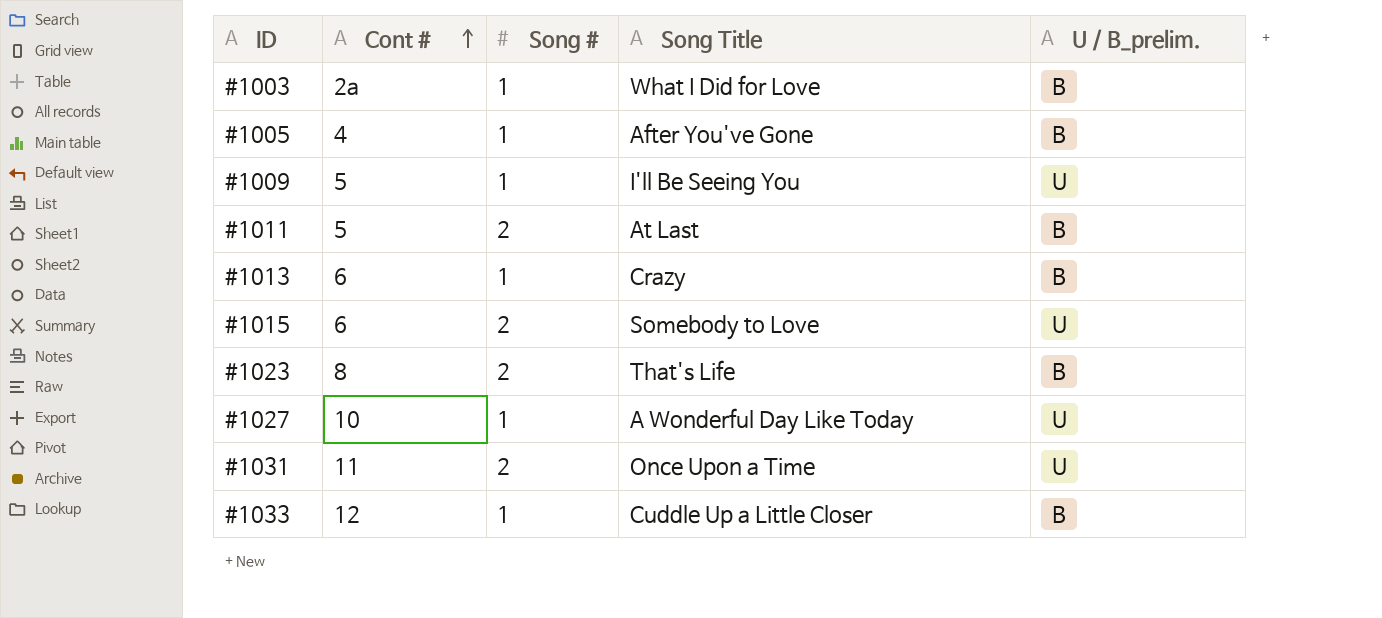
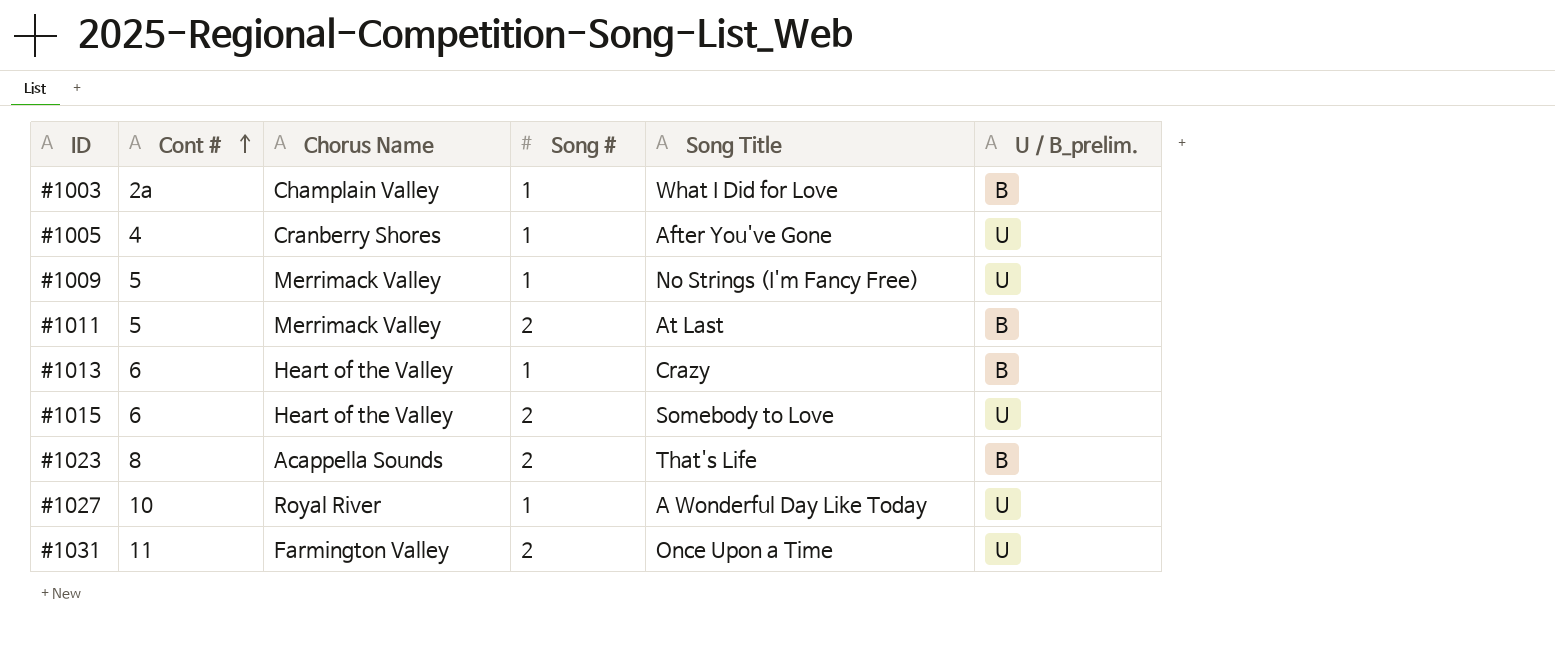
column Chorus Name | position: none -> 3
row #1033: 12 | 1 | Cuddle Up a Little Closer | B -> none
#1005 | U / B_prelim.: B -> U
#1009 | Song Title: I'll Be Seeing You -> No Strings (I'm Fancy Free)

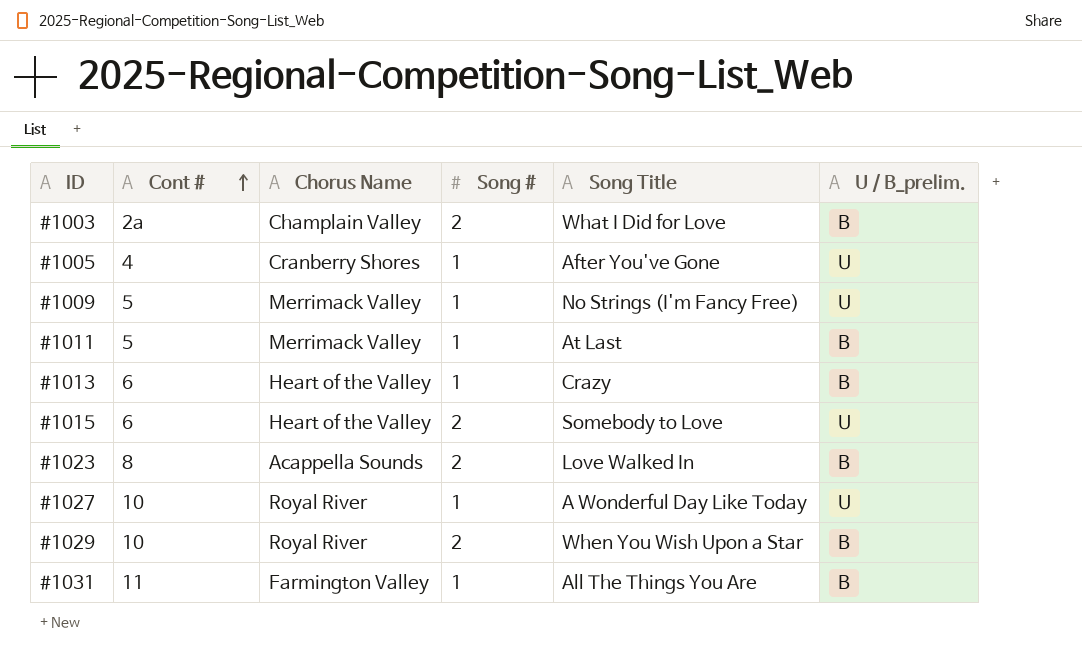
#1003 | Song #: 1 -> 2
#1011 | Song #: 2 -> 1
#1023 | Song Title: That's Life -> Love Walked In
row #1029: none -> 10 | Royal River | 2 | When You Wish Upon a Star | B
#1031 | Song #: 2 -> 1
#1031 | Song Title: Once Upon a Time -> All The Things You Are
#1031 | U / B_prelim.: U -> B

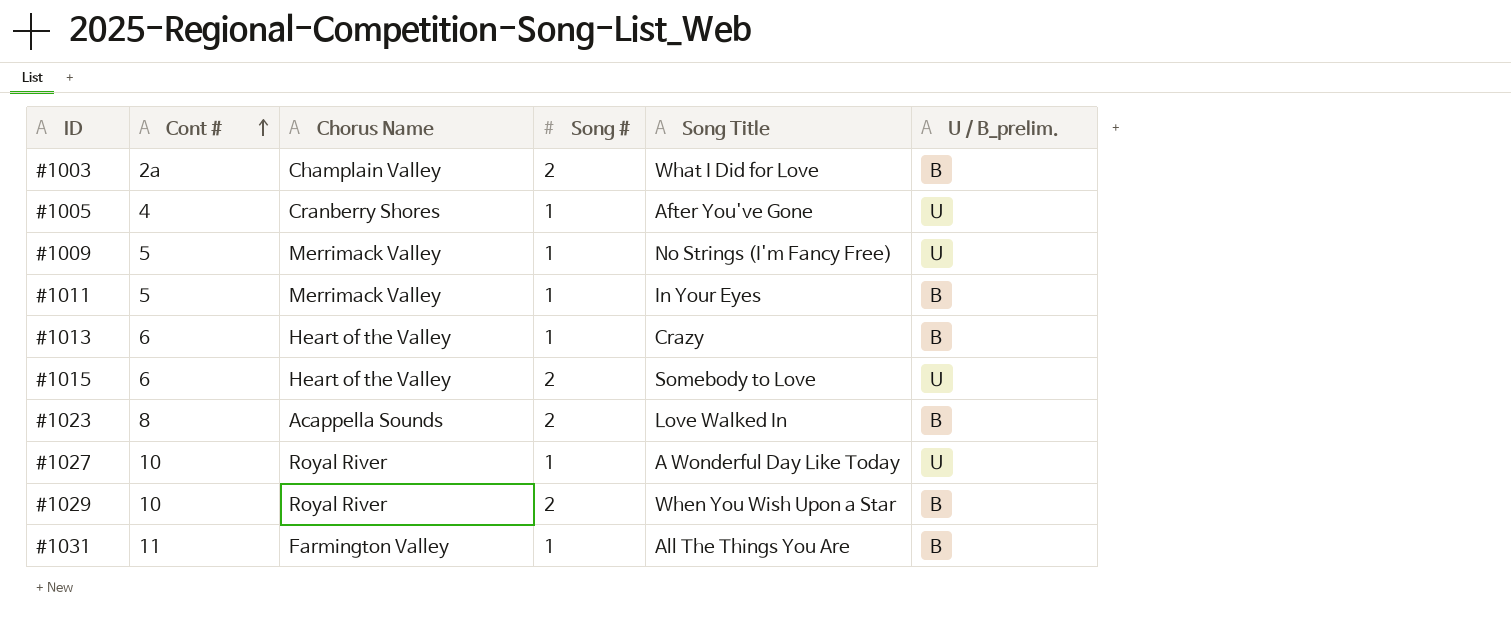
#1011 | Song Title: At Last -> In Your Eyes

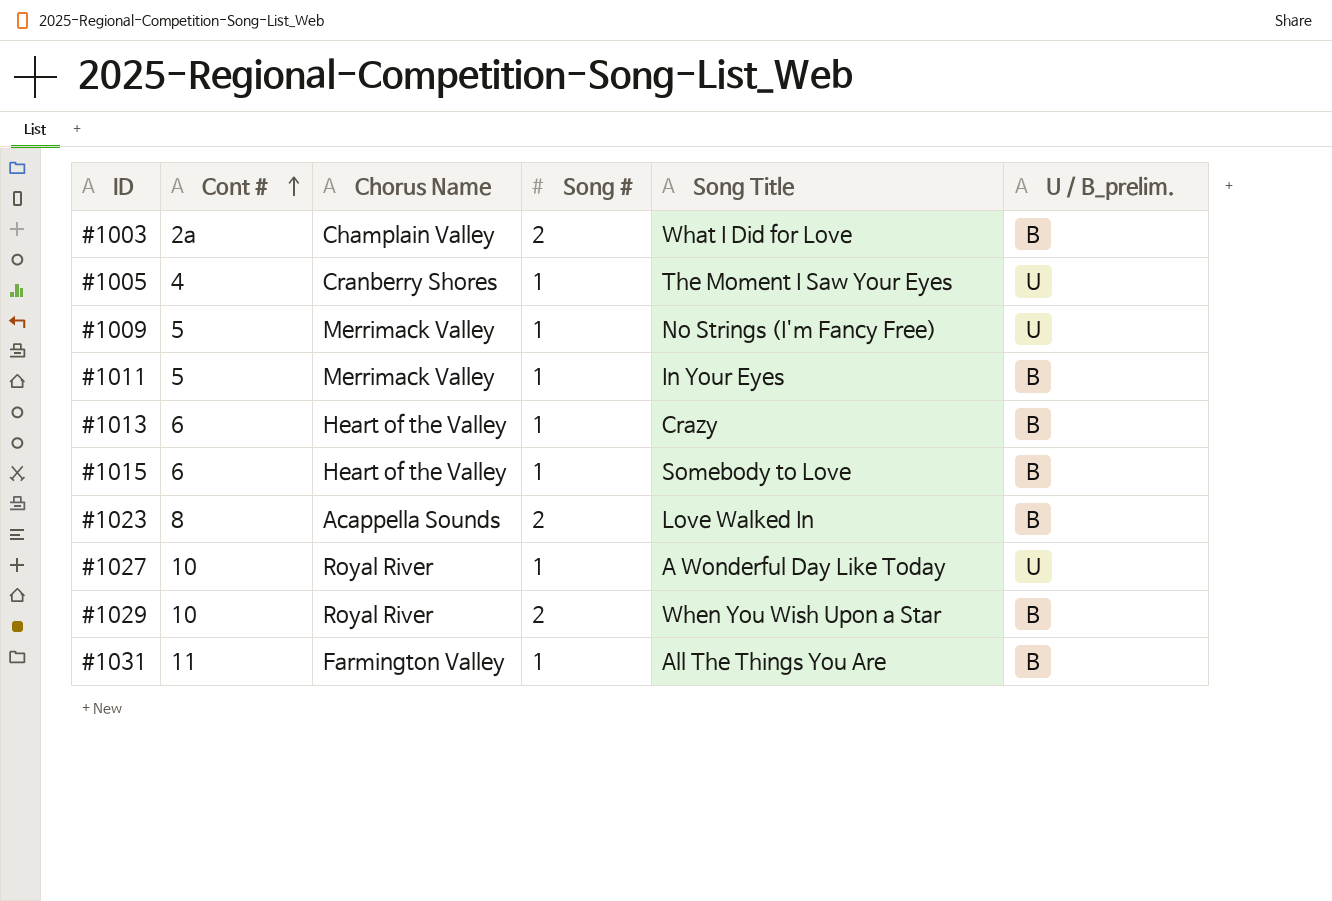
#1005 | Song Title: After You've Gone -> The Moment I Saw Your Eyes
#1015 | Song #: 2 -> 1
#1015 | U / B_prelim.: U -> B

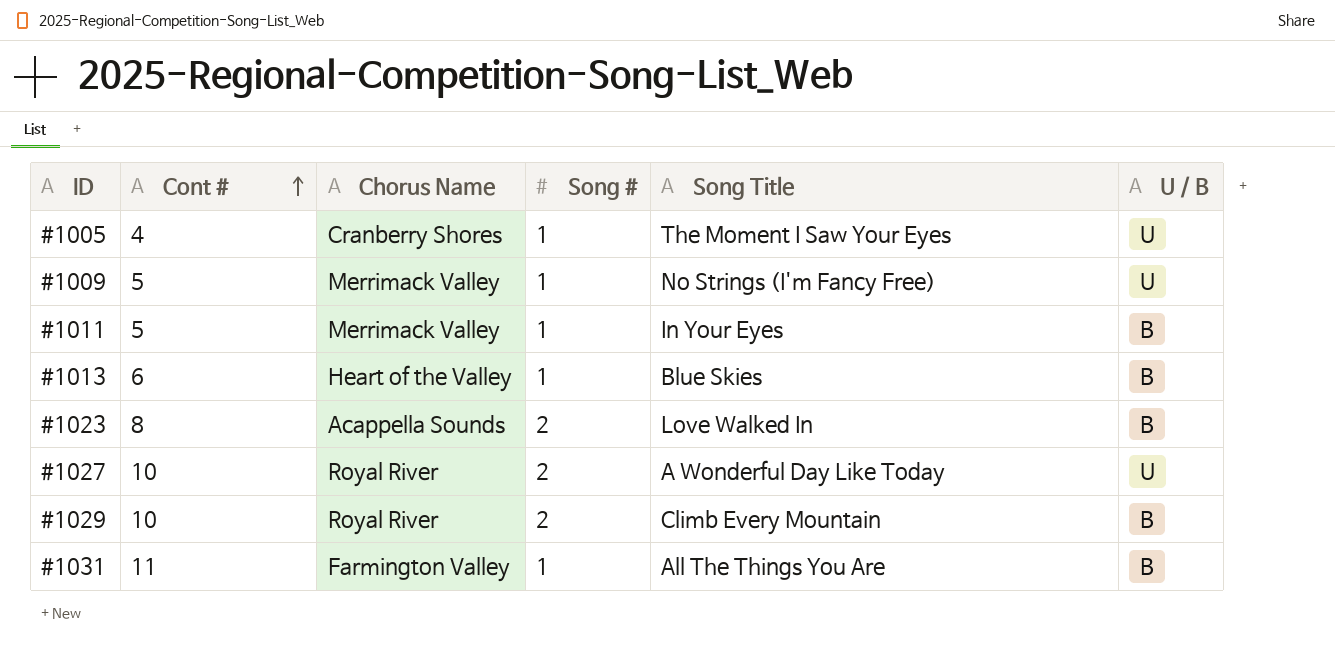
column name: U / B_prelim. -> U / B
row #1003: 2a | Champlain Valley | 2 | What I Did for Love | B -> none
row #1015: 6 | Heart of the Valley | 1 | Somebody to Love | B -> none
#1013 | Song Title: Crazy -> Blue Skies
#1027 | Song #: 1 -> 2
#1029 | Song Title: When You Wish Upon a Star -> Climb Every Mountain

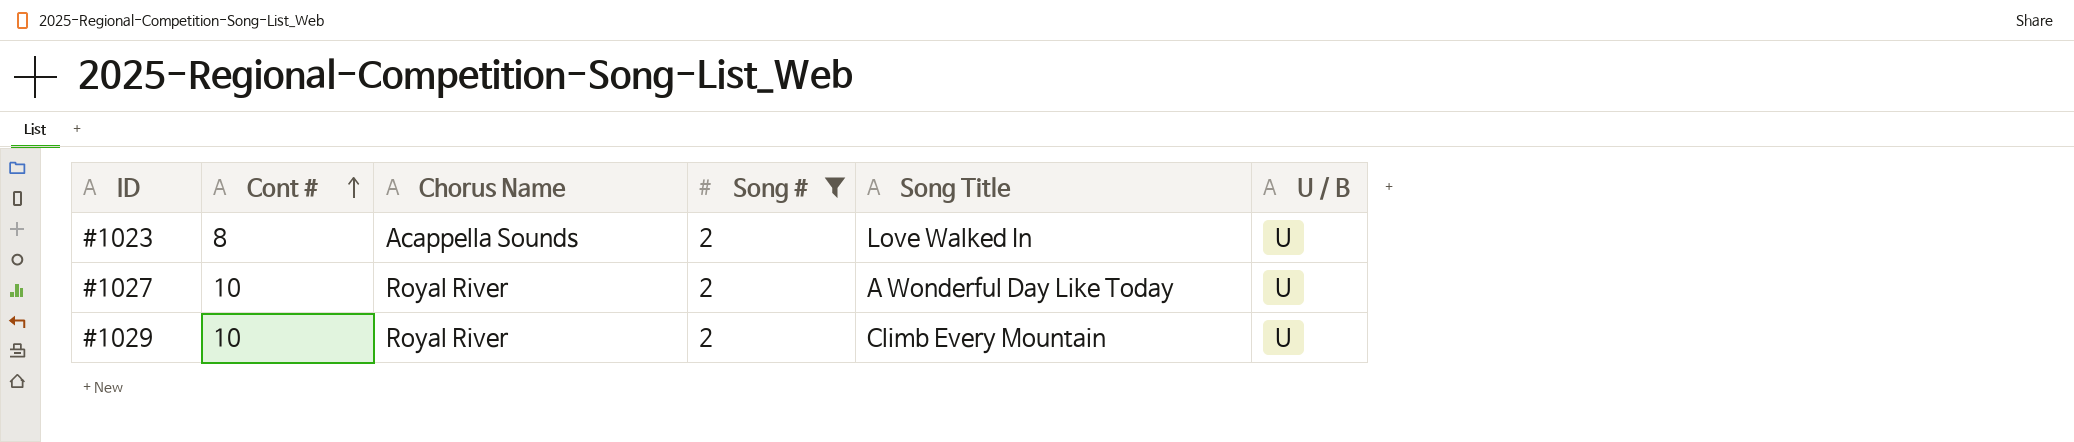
filter: none -> Song # = 2
#1023 | U / B: B -> U
#1029 | U / B: B -> U

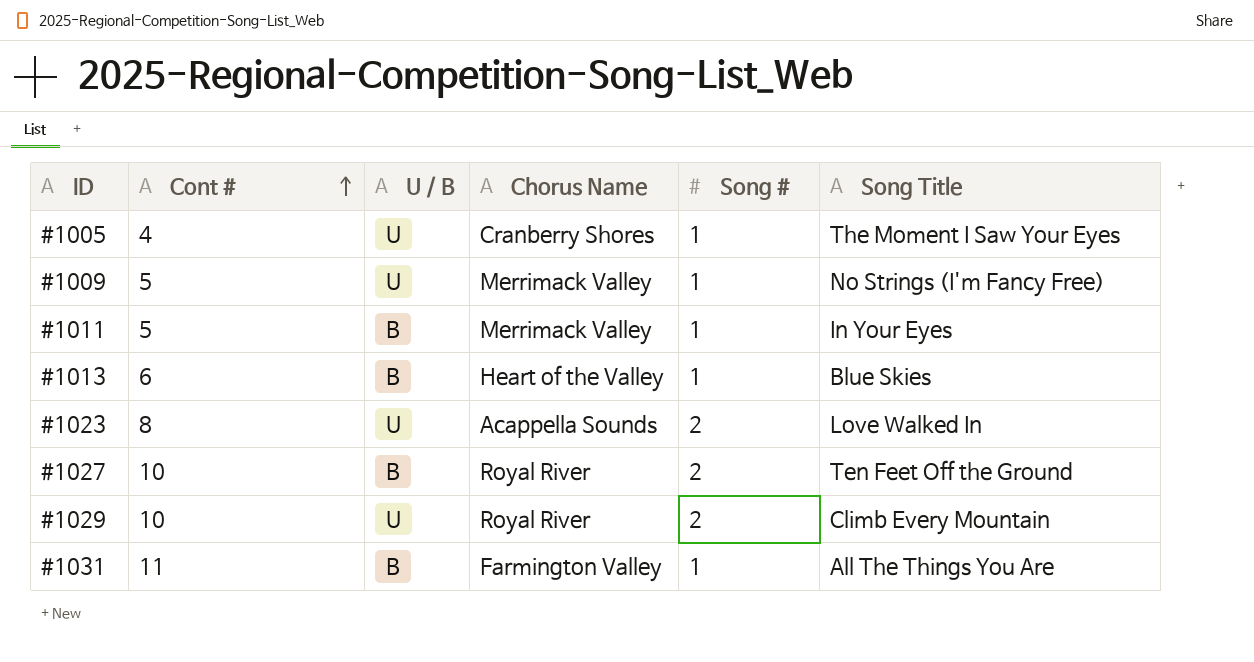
filter: Song # = 2 -> none
column U / B | position: 6 -> 3
#1027 | U / B: U -> B
#1027 | Song Title: A Wonderful Day Like Today -> Ten Feet Off the Ground

